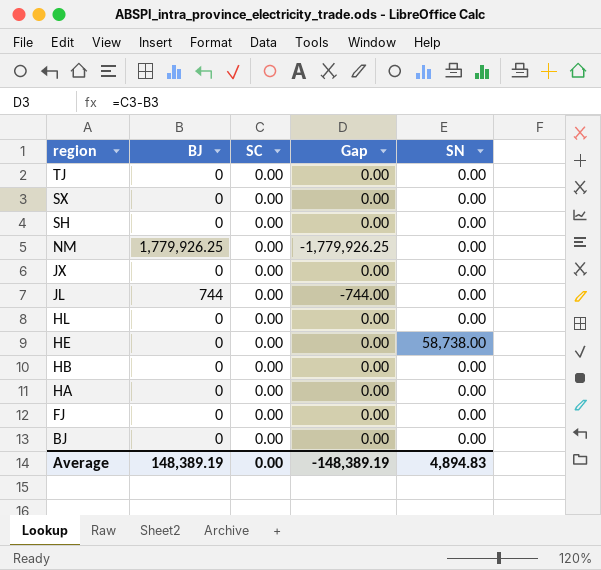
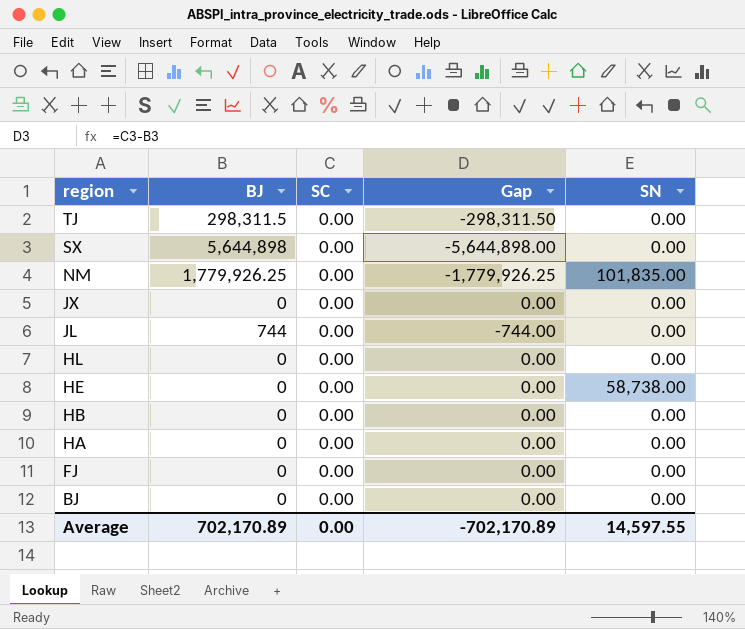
row SH: 0 | 0.00 | 0.00 | 0.00 -> none
TJ | BJ: 0 -> 298,311.5
TJ | Gap: 0.00 -> -298,311.50
SX | BJ: 0 -> 5,644,898
SX | Gap: 0.00 -> -5,644,898.00
NM | SN: 0.00 -> 101,835.00
Average | BJ: 148,389.19 -> 702,170.89
Average | Gap: -148,389.19 -> -702,170.89
Average | SN: 4,894.83 -> 14,597.55

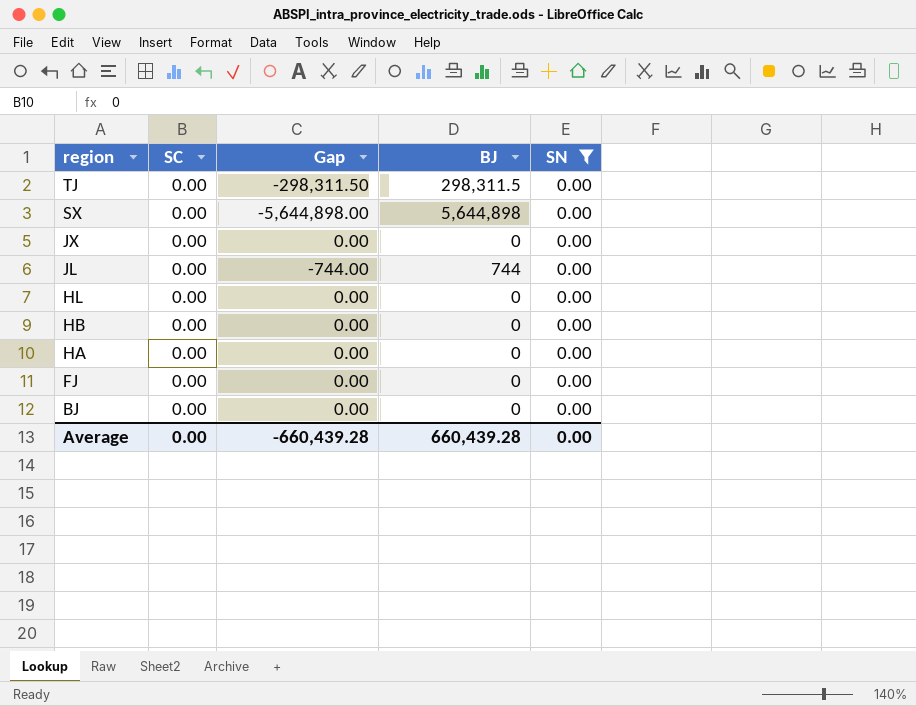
filter: none -> SN = 0.00
column BJ | position: 2 -> 4
Average | Gap: -702,170.89 -> -660,439.28
Average | BJ: 702,170.89 -> 660,439.28
Average | SN: 14,597.55 -> 0.00

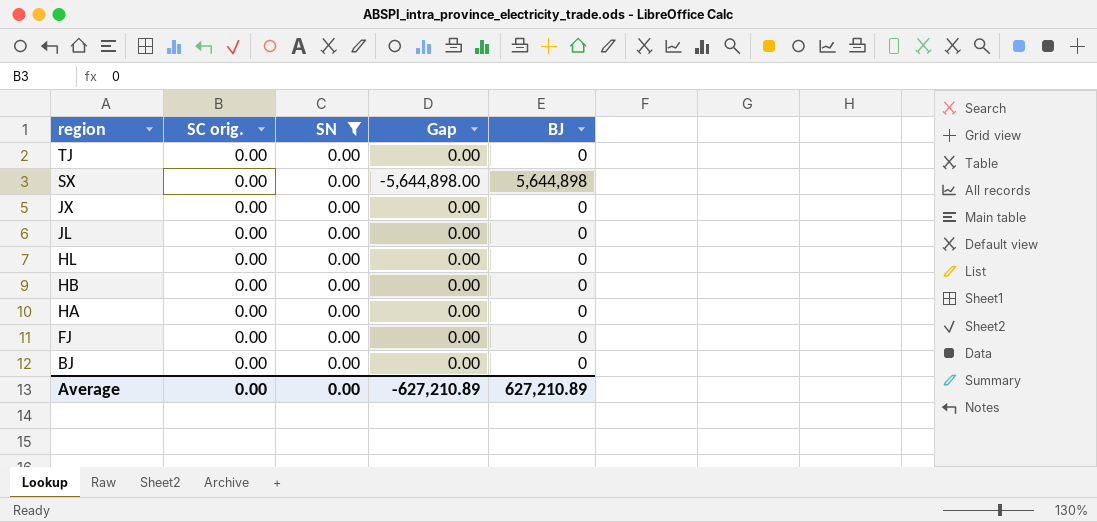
column name: SC -> SC orig.
column SN | position: 5 -> 3
TJ | Gap: -298,311.50 -> 0.00
TJ | BJ: 298,311.5 -> 0
JL | Gap: -744.00 -> 0.00
JL | BJ: 744 -> 0
Average | Gap: -660,439.28 -> -627,210.89
Average | BJ: 660,439.28 -> 627,210.89

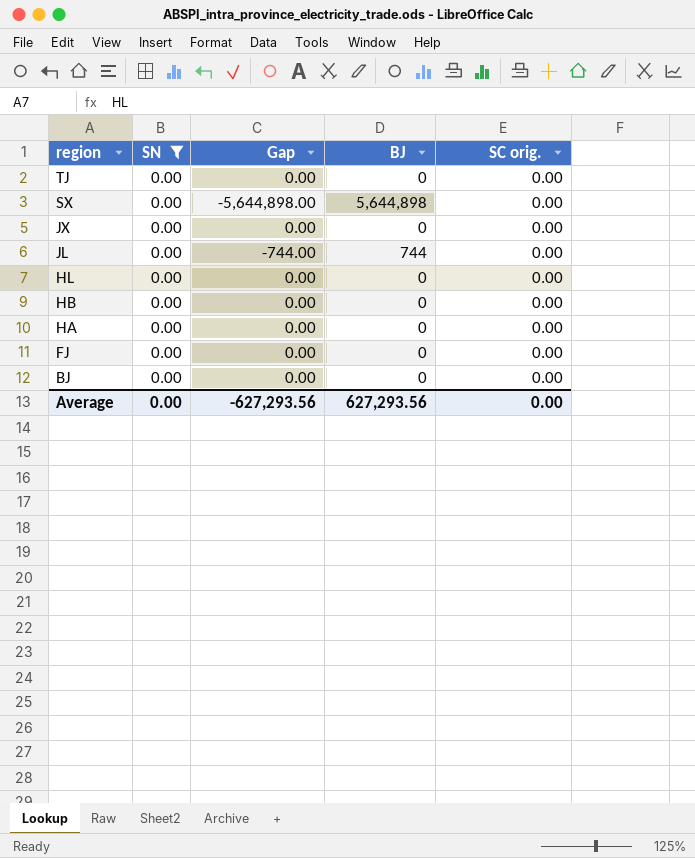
column SC orig. | position: 2 -> 5
JL | Gap: 0.00 -> -744.00
JL | BJ: 0 -> 744
Average | Gap: -627,210.89 -> -627,293.56
Average | BJ: 627,210.89 -> 627,293.56

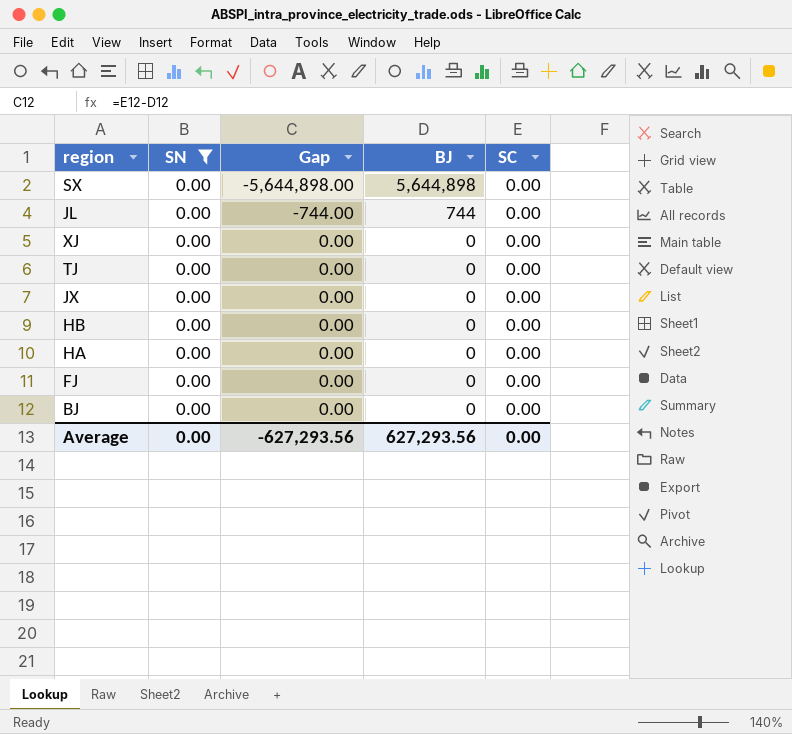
row order: region descending -> Gap ascending
column name: SC orig. -> SC
row HL: 0.00 | 0.00 | 0 | 0.00 -> none
row XJ: none -> 0.00 | 0.00 | 0 | 0.00

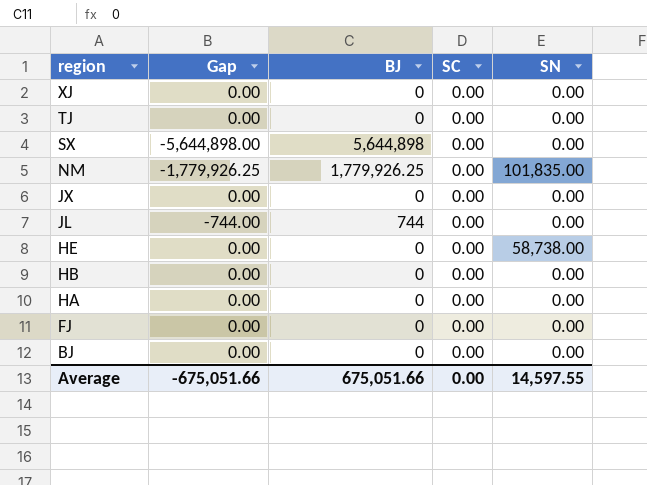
filter: SN = 0.00 -> none
row order: Gap ascending -> region descending
column SN | position: 2 -> 5
Average | Gap: -627,293.56 -> -675,051.66
Average | BJ: 627,293.56 -> 675,051.66
Average | SN: 0.00 -> 14,597.55

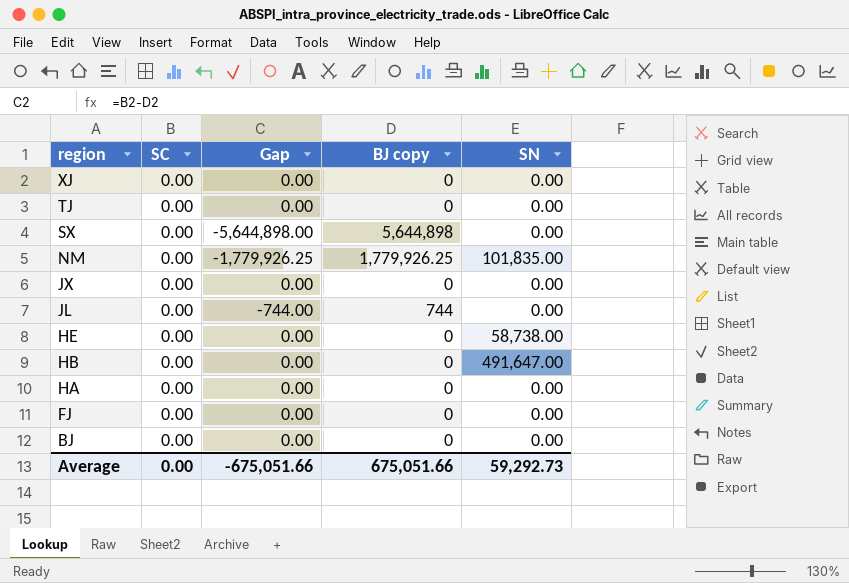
column SC | position: 4 -> 2
column name: BJ -> BJ copy
HB | SN: 0.00 -> 491,647.00
Average | SN: 14,597.55 -> 59,292.73

